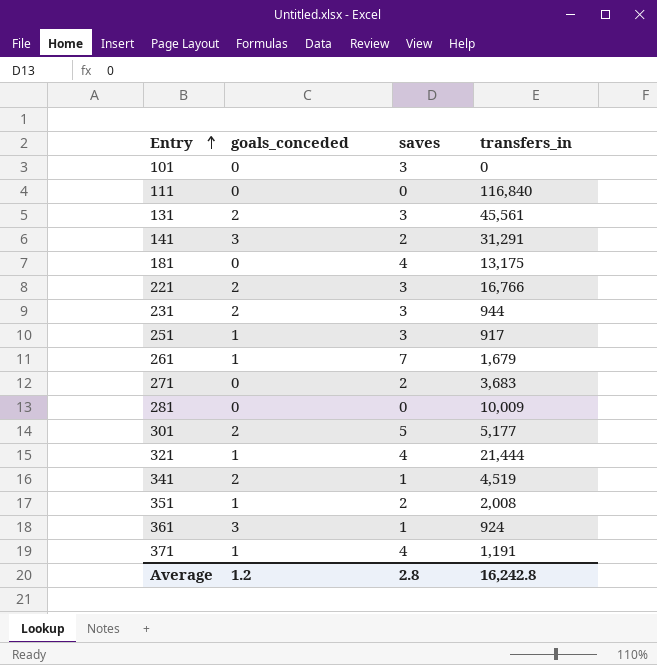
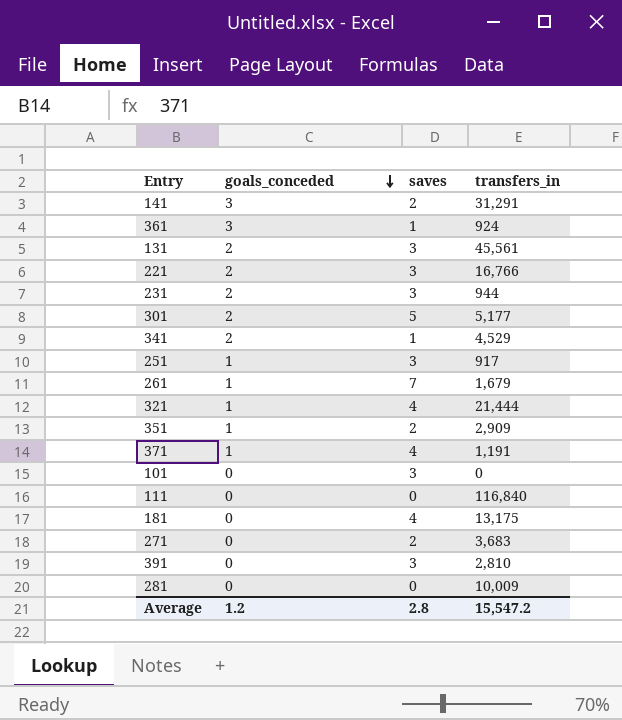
row order: Entry ascending -> goals_conceded descending
341 | transfers_in: 4,519 -> 4,529
351 | transfers_in: 2,008 -> 2,909
row 391: none -> 0 | 3 | 2,810
Average | transfers_in: 16,242.8 -> 15,547.2

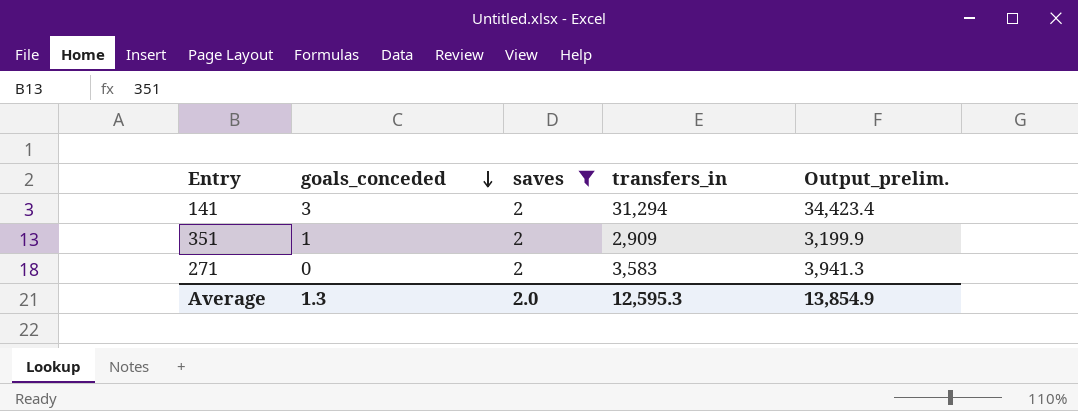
filter: none -> saves = 2
column Output_prelim. | formula: none -> [transfers_in] * 1.1
141 | transfers_in: 31,291 -> 31,294
271 | transfers_in: 3,683 -> 3,583
Average | goals_conceded: 1.2 -> 1.3
Average | saves: 2.8 -> 2.0
Average | transfers_in: 15,547.2 -> 12,595.3

